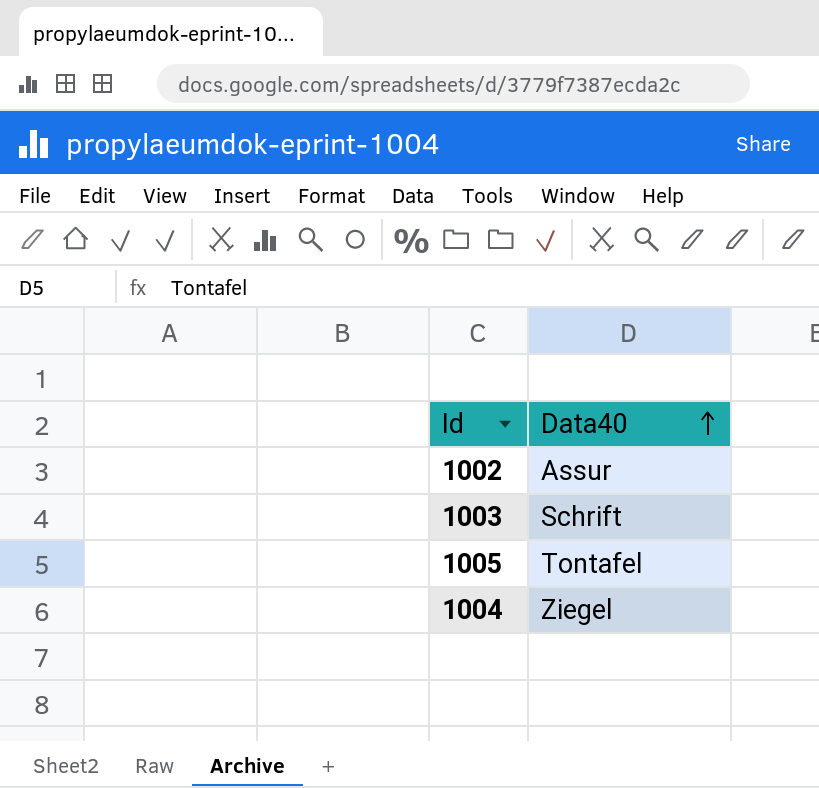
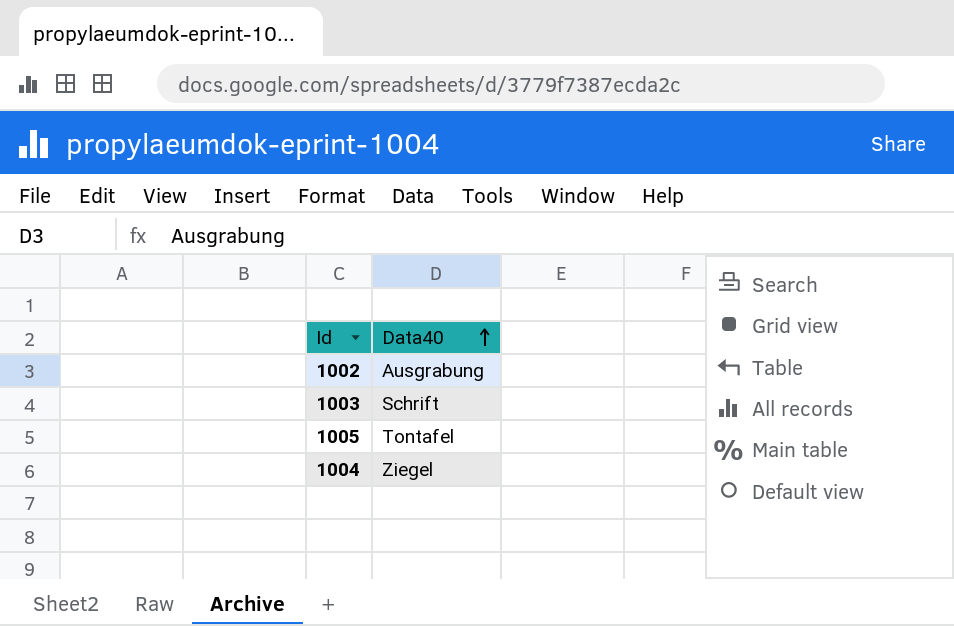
1002 | Data40: Assur -> Ausgrabung

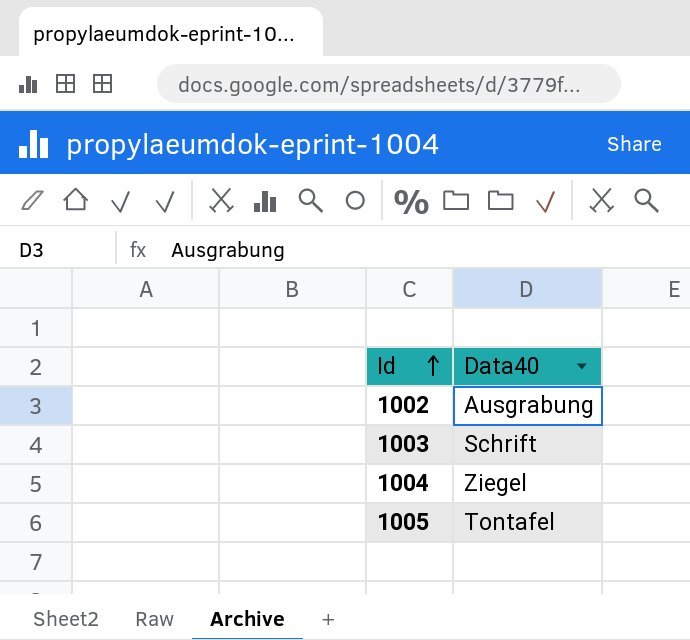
row order: Data40 ascending -> Id ascending

